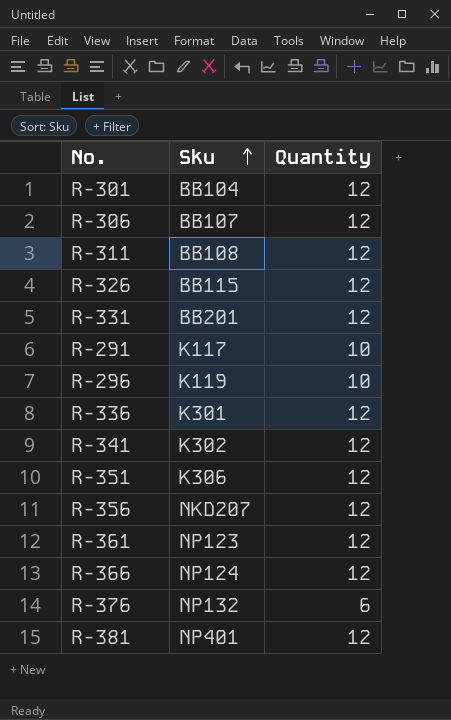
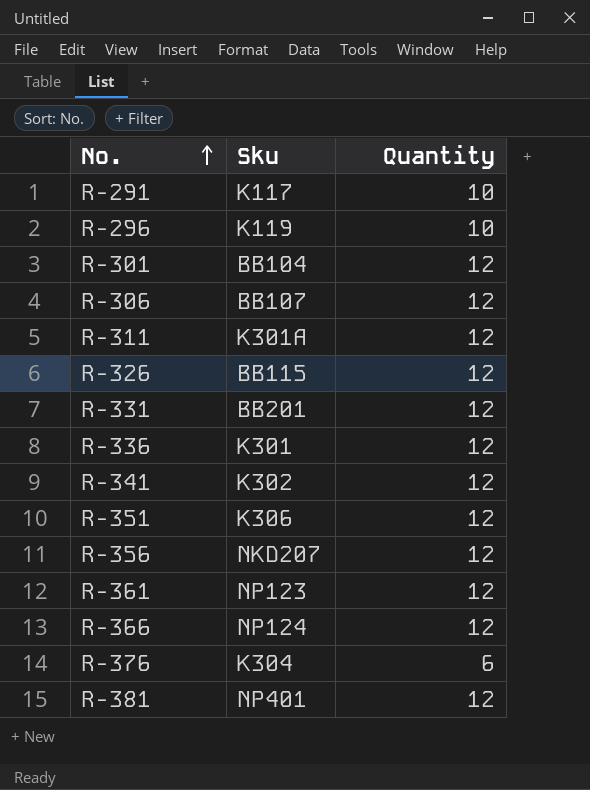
row order: Sku ascending -> No. ascending
R-311 | Sku: BB108 -> K301A
R-376 | Sku: NP132 -> K304

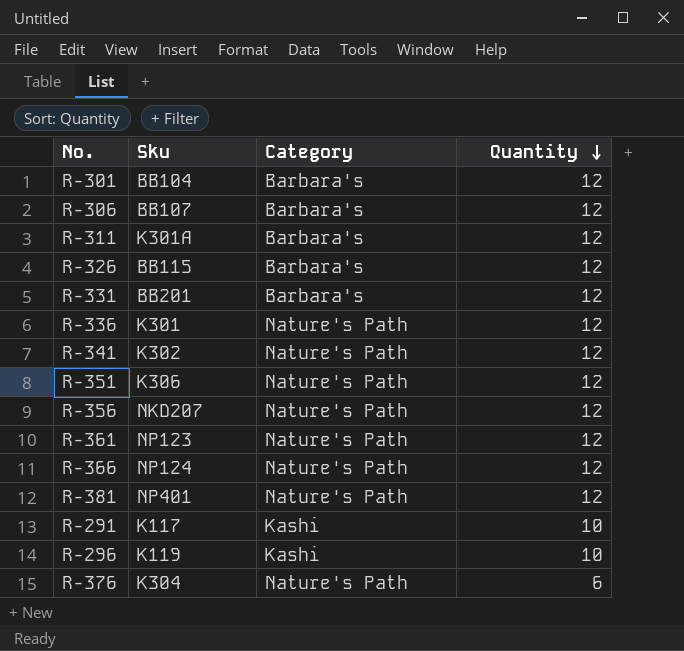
row order: No. ascending -> Quantity descending
column Category | position: none -> 3

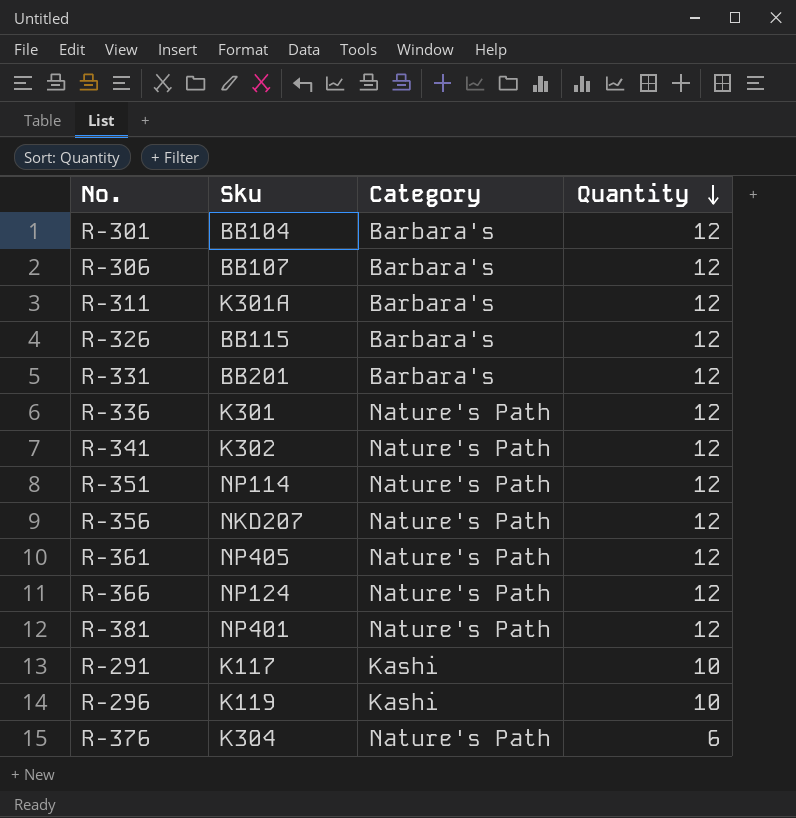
R-351 | Sku: K306 -> NP114
R-361 | Sku: NP123 -> NP405

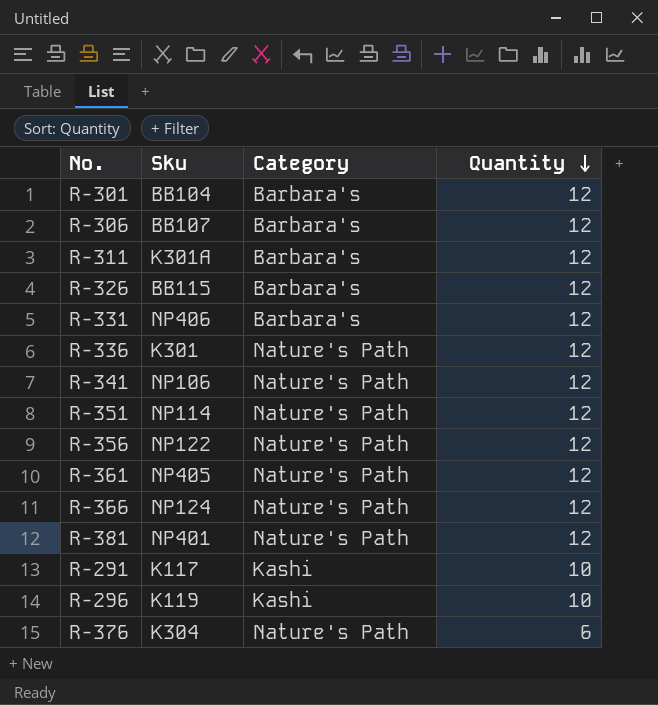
R-331 | Sku: BB201 -> NP406
R-341 | Sku: K302 -> NP106
R-356 | Sku: NKD207 -> NP122

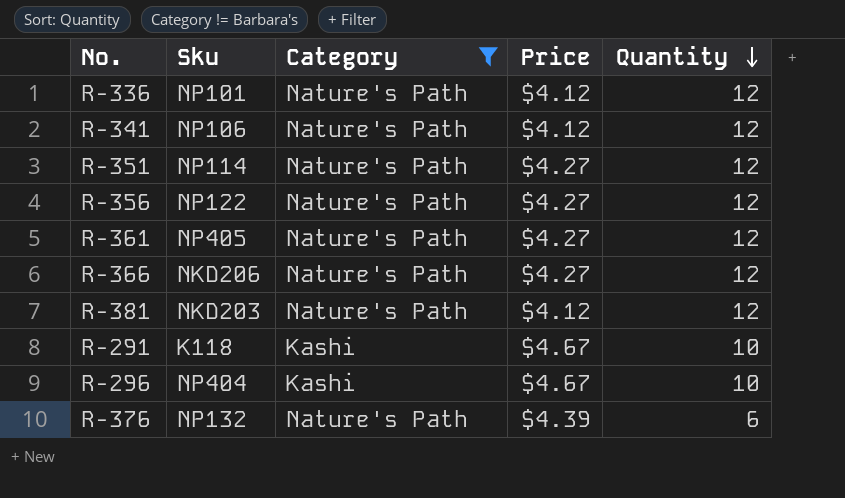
filter: none -> Category != Barbara's
column Price | position: none -> 4
R-336 | Sku: K301 -> NP101
R-366 | Sku: NP124 -> NKD206
R-381 | Sku: NP401 -> NKD203
R-291 | Sku: K117 -> K118
R-296 | Sku: K119 -> NP404
R-376 | Sku: K304 -> NP132

